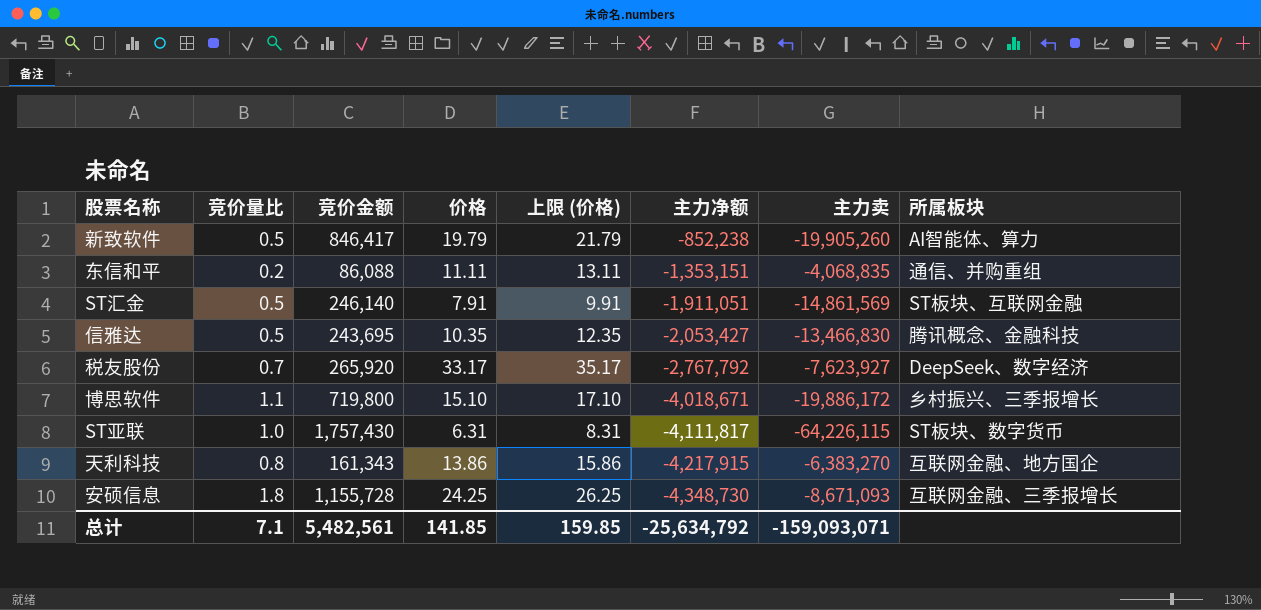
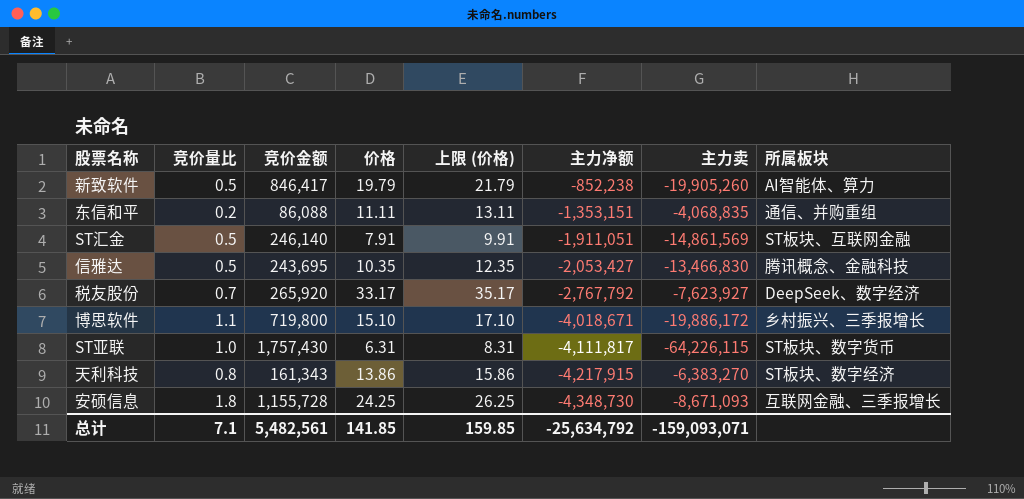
天利科技 | 所属板块: 互联网金融、地方国企 -> ST板块、数字经济

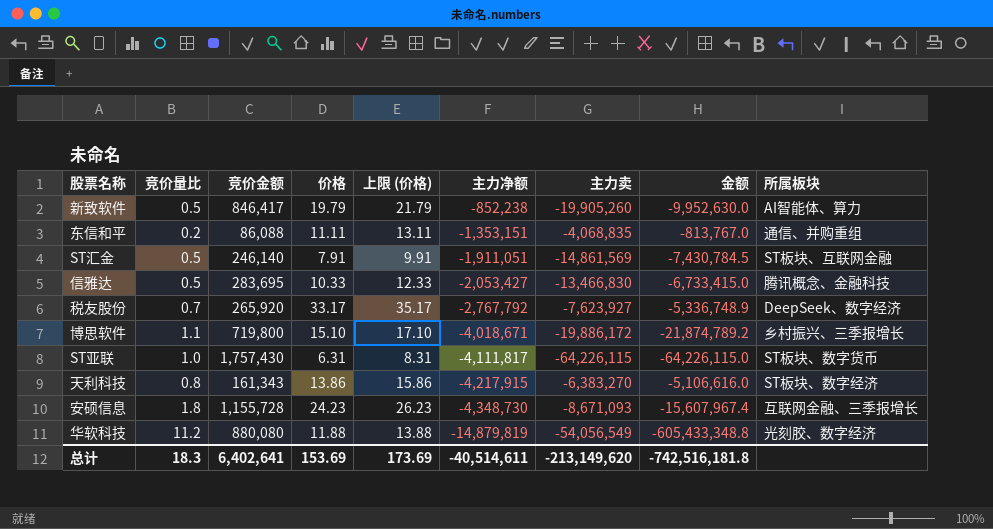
column 金额 | formula: none -> [竞价量比] * [主力卖]
信雅达 | 竞价金额: 243,695 -> 283,695
信雅达 | 价格: 10.35 -> 10.33
信雅达 | 上限 (价格): 12.35 -> 12.33
安硕信息 | 价格: 24.25 -> 24.23
安硕信息 | 上限 (价格): 26.25 -> 26.23
row 华软科技: none -> 11.2 | 880,080 | 11.88 | 13.88 | -14,879,819 | -54,056,549 | -605,433,348.8 | 光刻胶、数字经济
总计 | 竞价量比: 7.1 -> 18.3
总计 | 竞价金额: 5,482,561 -> 6,402,641
总计 | 价格: 141.85 -> 153.69
总计 | 上限 (价格): 159.85 -> 173.69
总计 | 主力净额: -25,634,792 -> -40,514,611
总计 | 主力卖: -159,093,071 -> -213,149,620

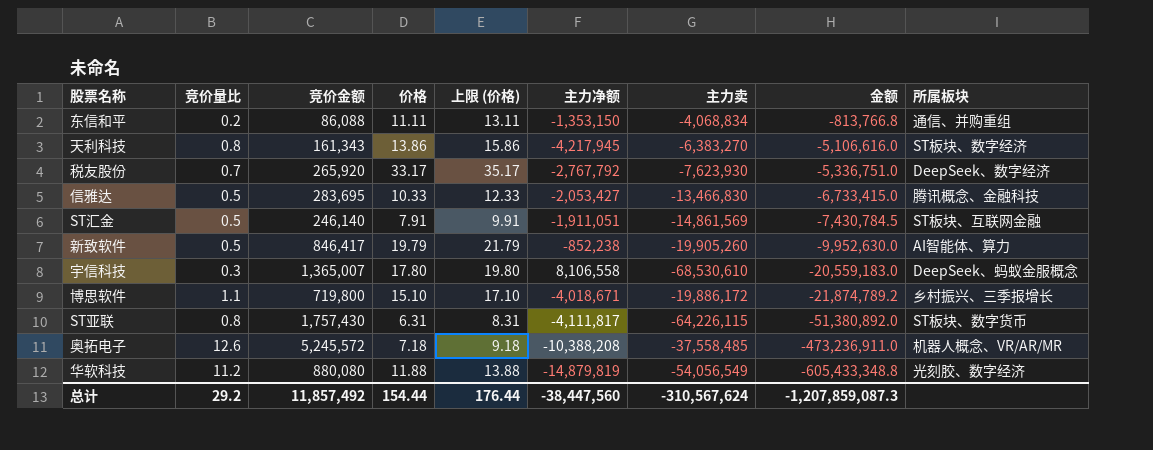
row order: 主力净额 descending -> 金额 descending
row 安硕信息: 1.8 | 1,155,728 | 24.23 | 26.23 | -4,348,730 | -8,671,093 | -15,607,967.4 | 互联网金融、三季报增长 -> none
东信和平 | 主力净额: -1,353,151 -> -1,353,150
东信和平 | 主力卖: -4,068,835 -> -4,068,834
东信和平 | 金额: -813,767.0 -> -813,766.8
天利科技 | 主力净额: -4,217,915 -> -4,217,945
税友股份 | 主力卖: -7,623,927 -> -7,623,930
税友股份 | 金额: -5,336,748.9 -> -5,336,751.0
row 宇信科技: none -> 0.3 | 1,365,007 | 17.80 | 19.80 | 8,106,558 | -68,530,610 | -20,559,183.0 | DeepSeek、蚂蚁金服概念
ST亚联 | 竞价量比: 1.0 -> 0.8
ST亚联 | 金额: -64,226,115.0 -> -51,380,892.0
row 奥拓电子: none -> 12.6 | 5,245,572 | 7.18 | 9.18 | -10,388,208 | -37,558,485 | -473,236,911.0 | 机器人概念、VR/AR/MR
总计 | 竞价量比: 18.3 -> 29.2
总计 | 竞价金额: 6,402,641 -> 11,857,492
总计 | 价格: 153.69 -> 154.44
总计 | 上限 (价格): 173.69 -> 176.44
总计 | 主力净额: -40,514,611 -> -38,447,560
总计 | 主力卖: -213,149,620 -> -310,567,624
总计 | 金额: -742,516,181.8 -> -1,207,859,087.3

